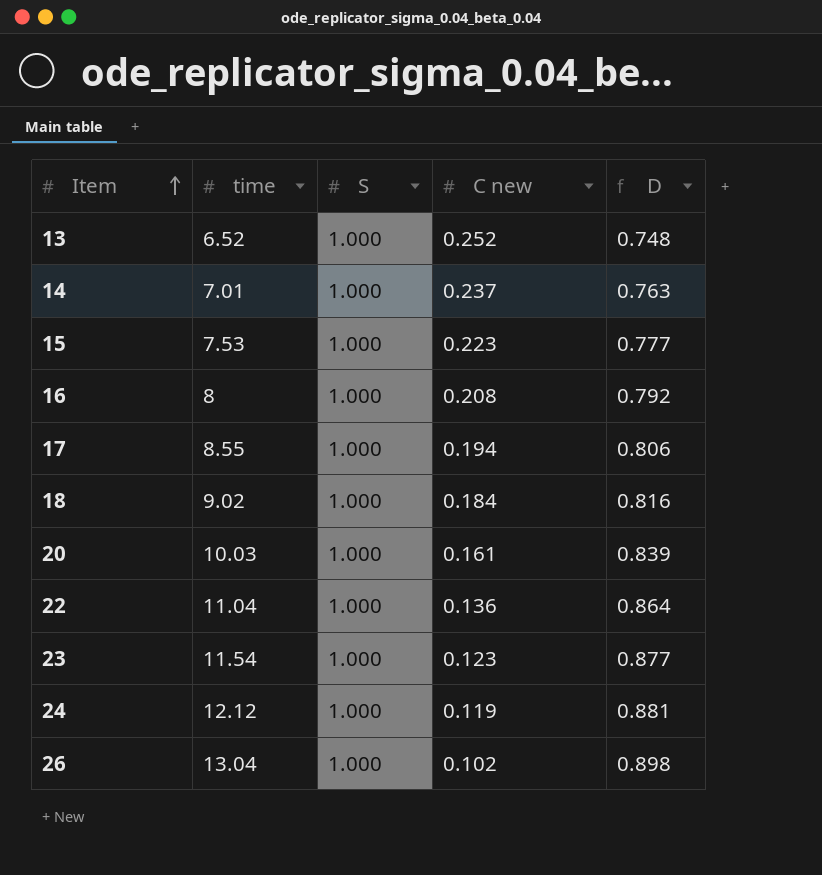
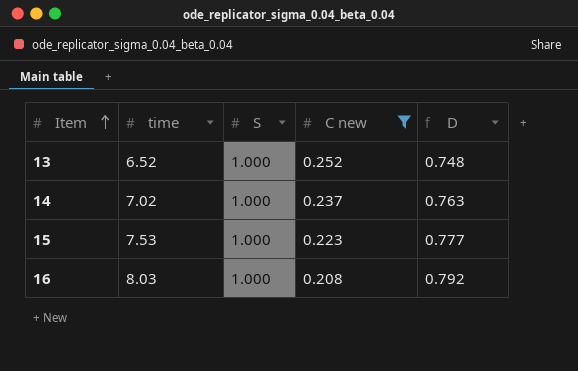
filter: none -> C new >= 0.208
14 | time: 7.01 -> 7.02
16 | time: 8 -> 8.03

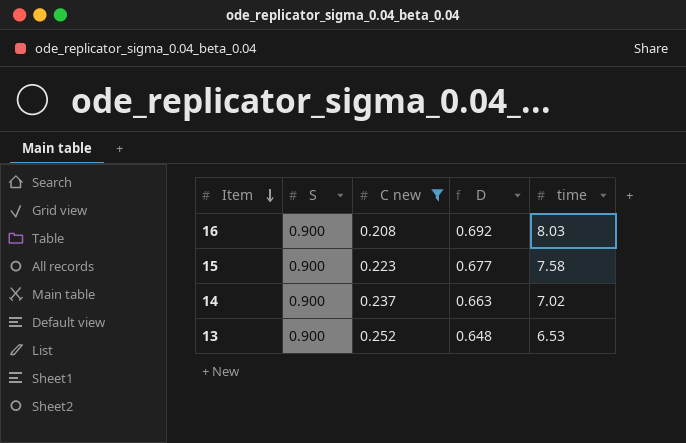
row order: Item ascending -> Item descending
column time | position: 2 -> 5
16 | S: 1.000 -> 0.900
16 | D: 0.792 -> 0.692
15 | S: 1.000 -> 0.900
15 | D: 0.777 -> 0.677
15 | time: 7.53 -> 7.58
14 | S: 1.000 -> 0.900
14 | D: 0.763 -> 0.663
13 | S: 1.000 -> 0.900
13 | D: 0.748 -> 0.648
13 | time: 6.52 -> 6.53

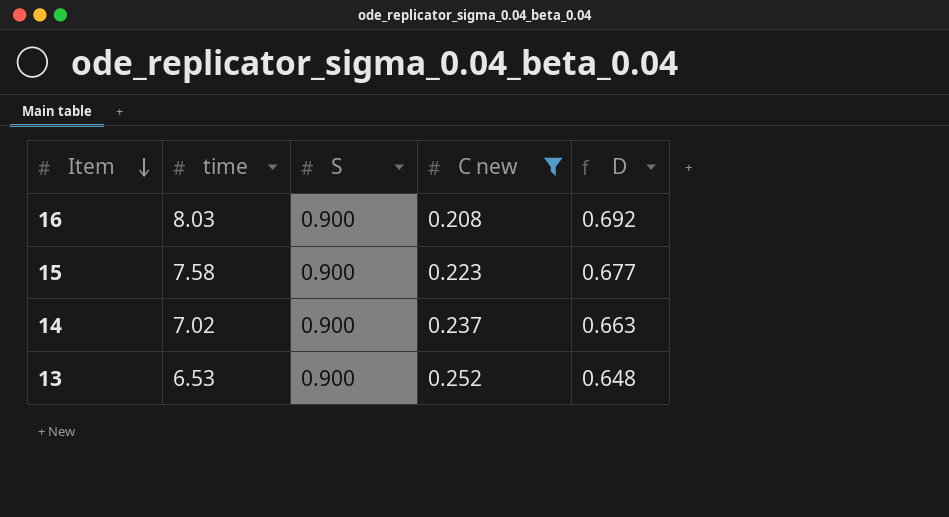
column time | position: 5 -> 2

